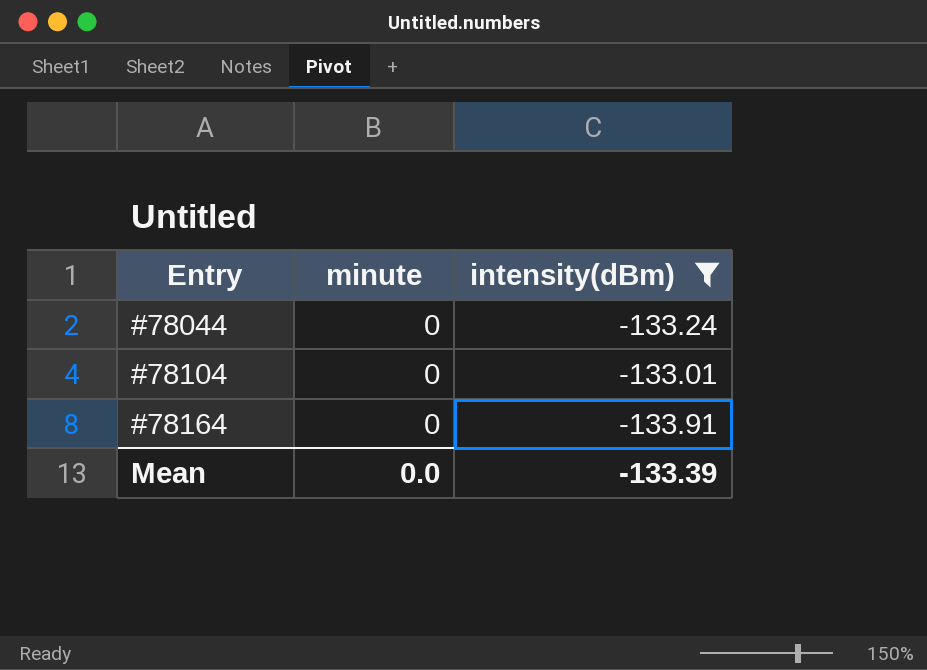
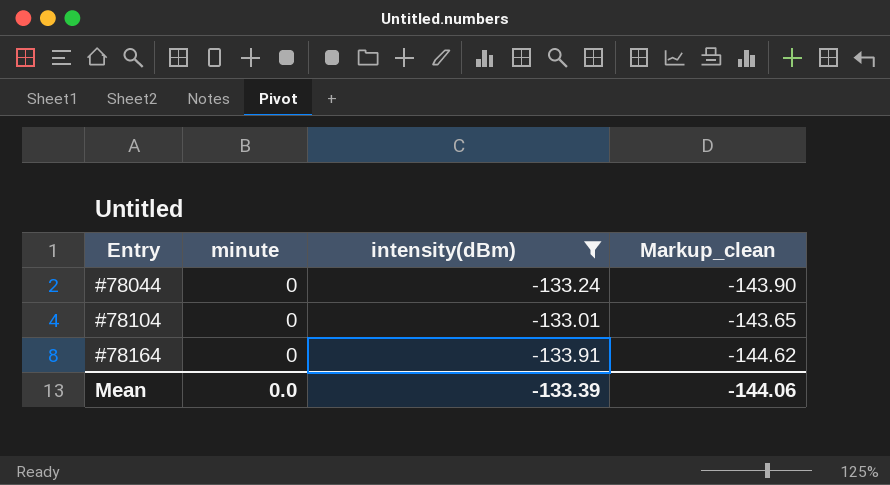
column Markup_clean | formula: none -> [intensity(dBm)] * 1.08

